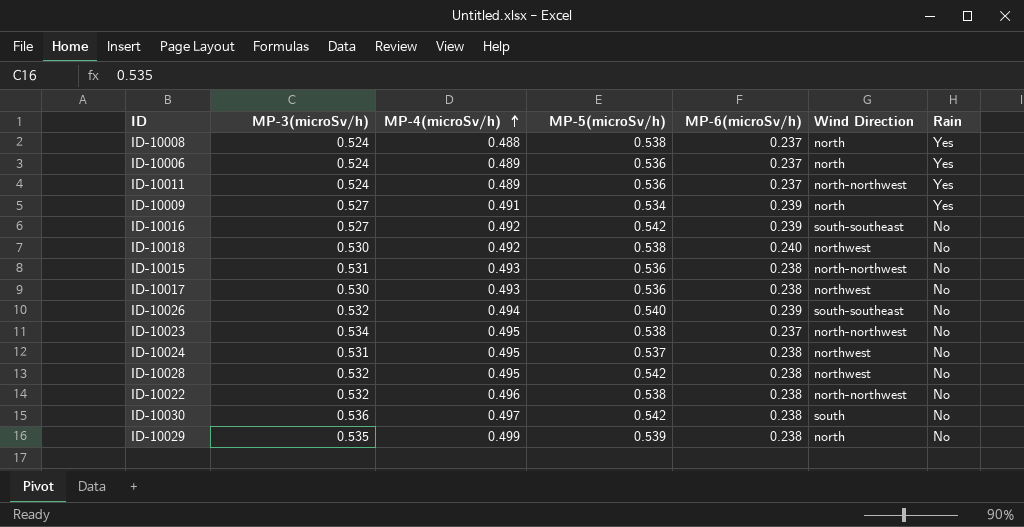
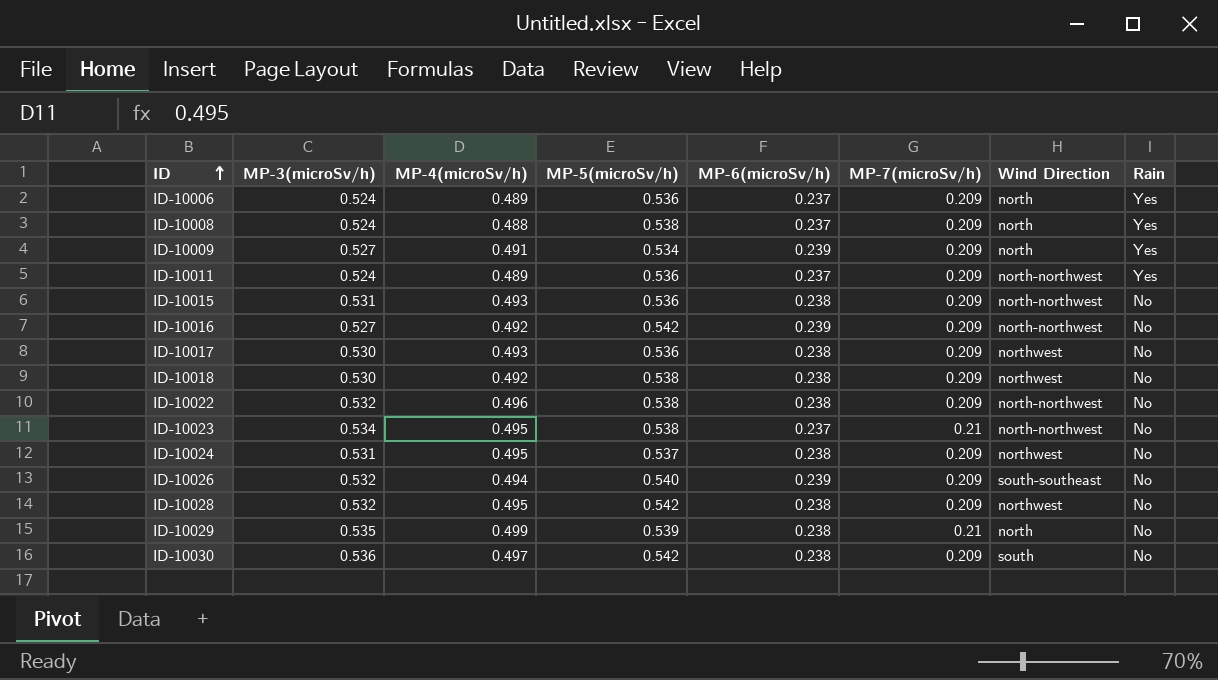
row order: MP-4(microSv/h) ascending -> ID ascending
column MP-7(microSv/h) | position: none -> 6
ID-10016 | Wind Direction: south-southeast -> north-northwest
ID-10018 | MP-6(microSv/h): 0.240 -> 0.238

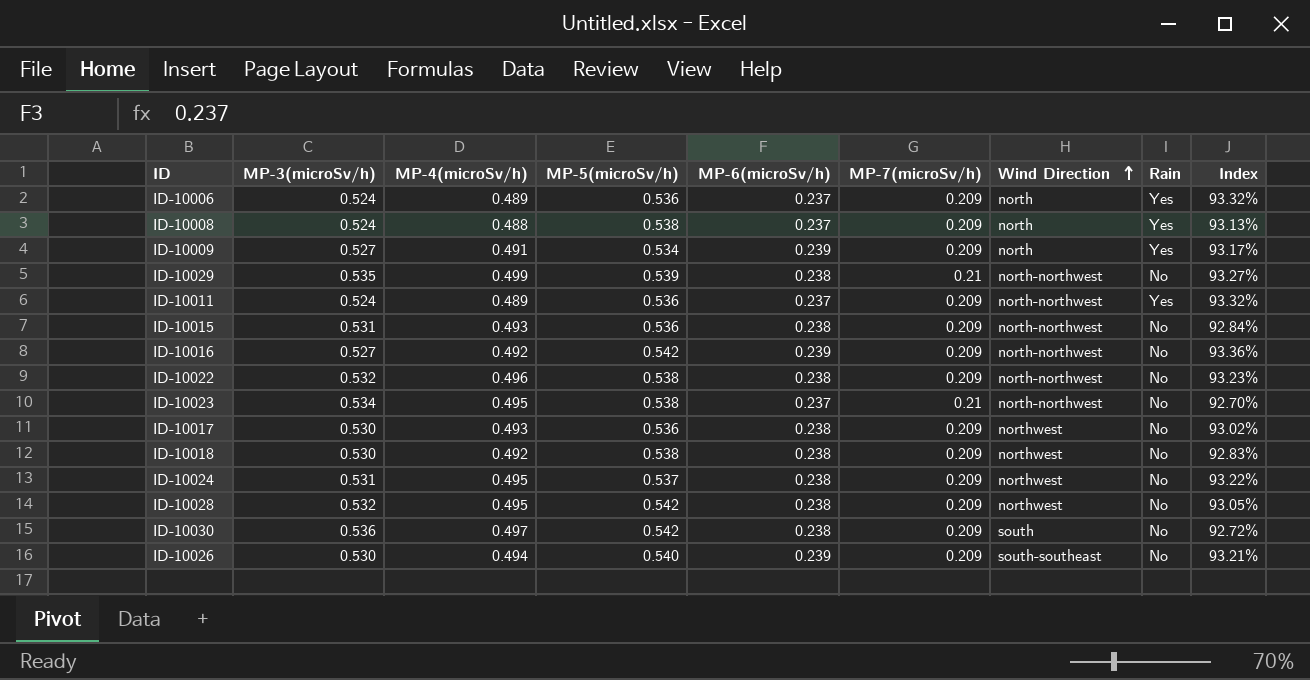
row order: ID ascending -> Wind Direction ascending
column Index | formula: none -> [MP-4(microSv/h)] / [MP-3(microSv/h)]
ID-10029 | Wind Direction: north -> north-northwest
ID-10026 | MP-3(microSv/h): 0.532 -> 0.530

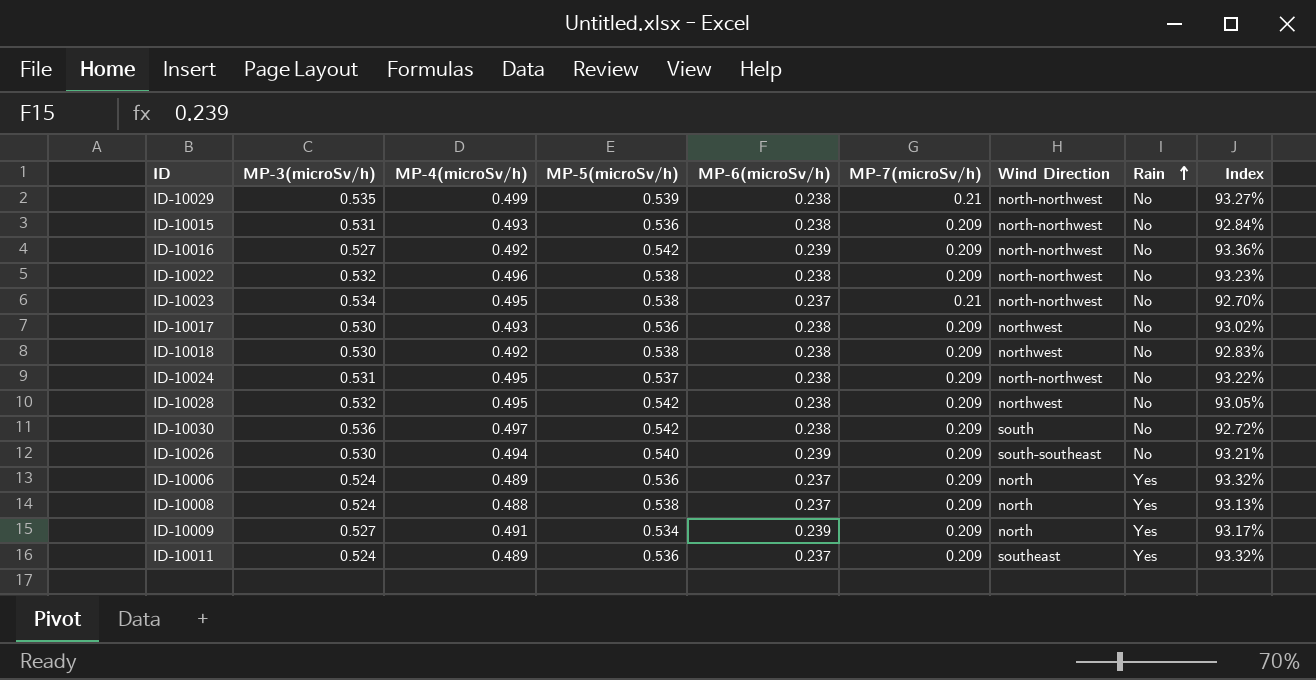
row order: Wind Direction ascending -> Rain ascending
ID-10024 | Wind Direction: northwest -> north-northwest
ID-10011 | Wind Direction: north-northwest -> southeast

